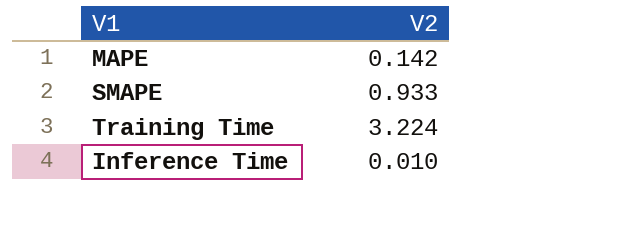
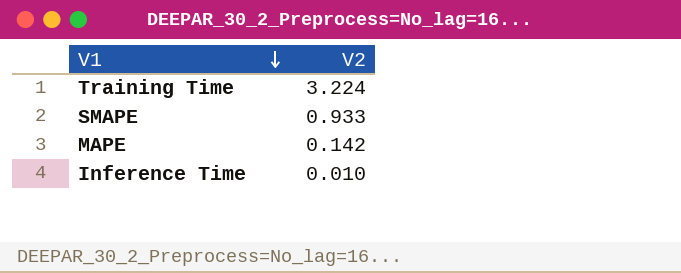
row order: none -> V1 descending

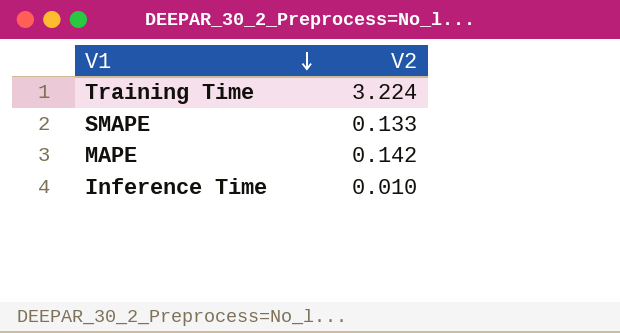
SMAPE | V2: 0.933 -> 0.133

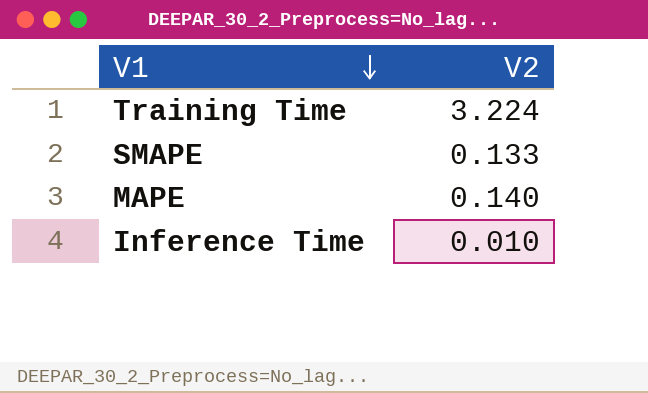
MAPE | V2: 0.142 -> 0.140

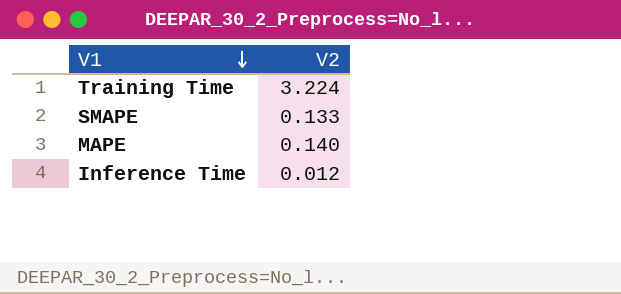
Inference Time | V2: 0.010 -> 0.012

